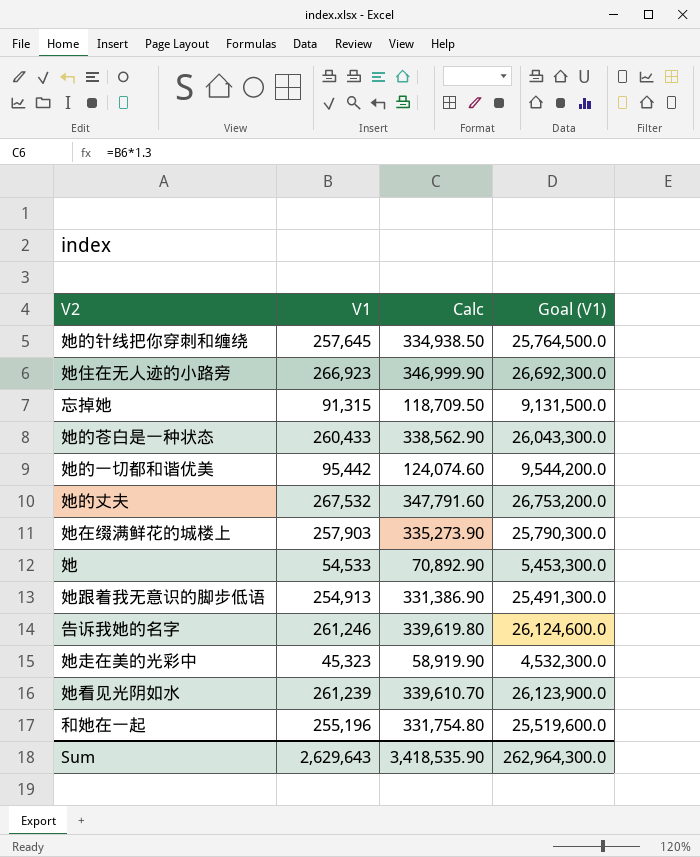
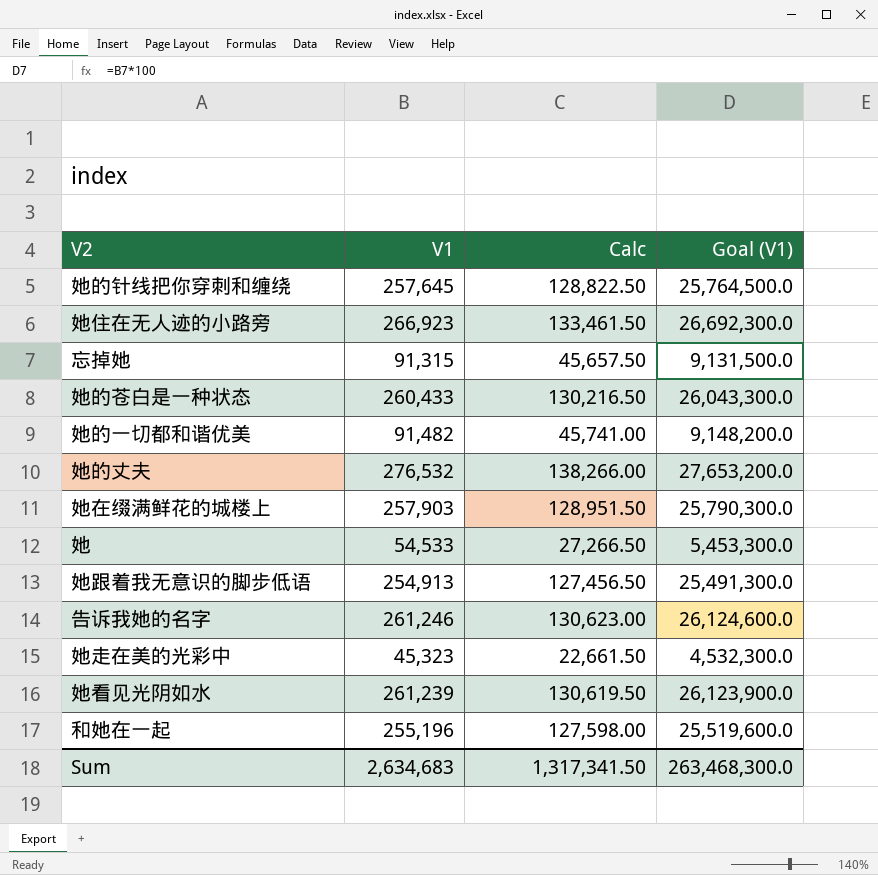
column Calc | formula: [V1] * 1.3 -> [V1] * 0.5
她的一切都和谐优美 | V1: 95,442 -> 91,482
她的一切都和谐优美 | Goal (V1): 9,544,200.0 -> 9,148,200.0
她的丈夫 | V1: 267,532 -> 276,532
她的丈夫 | Goal (V1): 26,753,200.0 -> 27,653,200.0
Sum | V1: 2,629,643 -> 2,634,683
Sum | Calc: 3,418,535.90 -> 1,317,341.50
Sum | Goal (V1): 262,964,300.0 -> 263,468,300.0

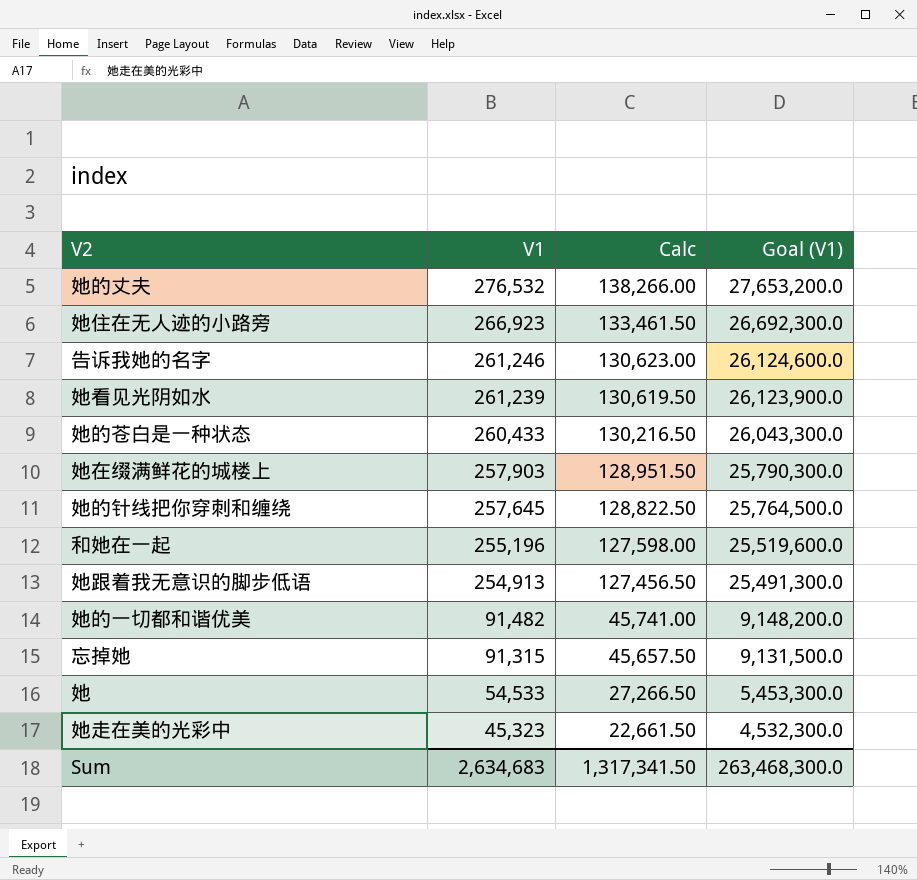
row order: none -> V1 descending

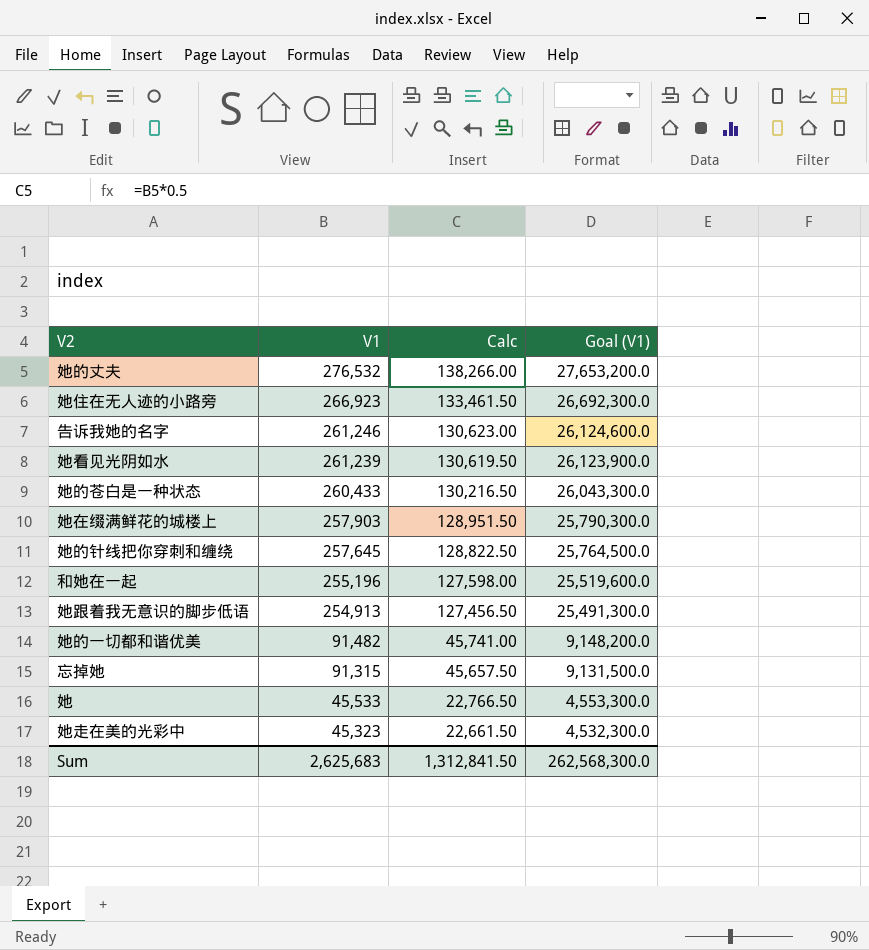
她 | V1: 54,533 -> 45,533
她 | Calc: 27,266.50 -> 22,766.50
她 | Goal (V1): 5,453,300.0 -> 4,553,300.0
Sum | V1: 2,634,683 -> 2,625,683
Sum | Calc: 1,317,341.50 -> 1,312,841.50
Sum | Goal (V1): 263,468,300.0 -> 262,568,300.0

